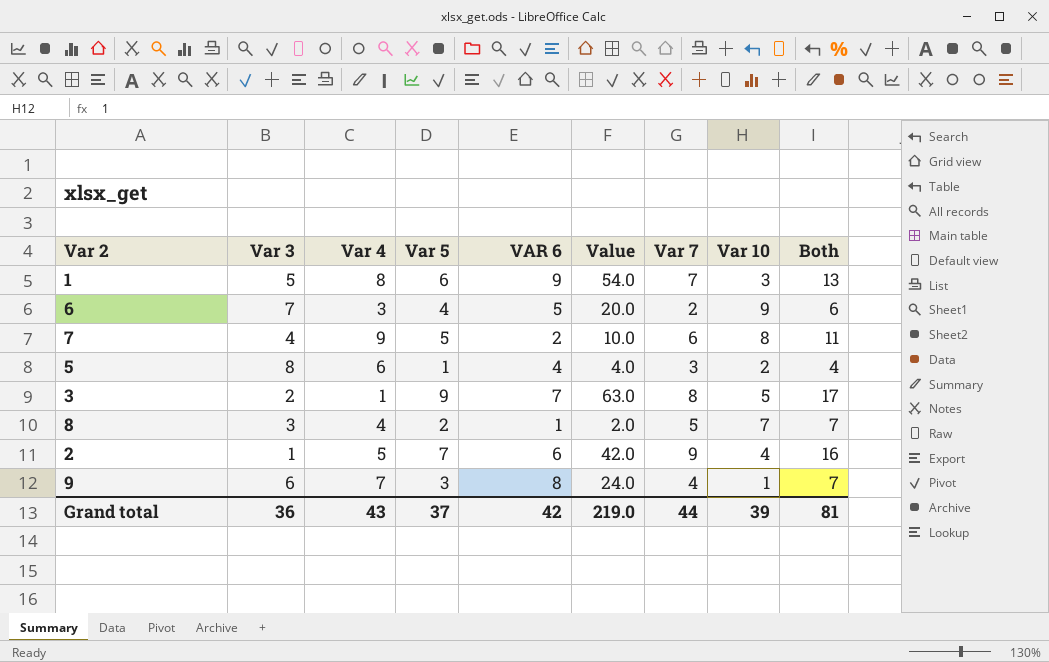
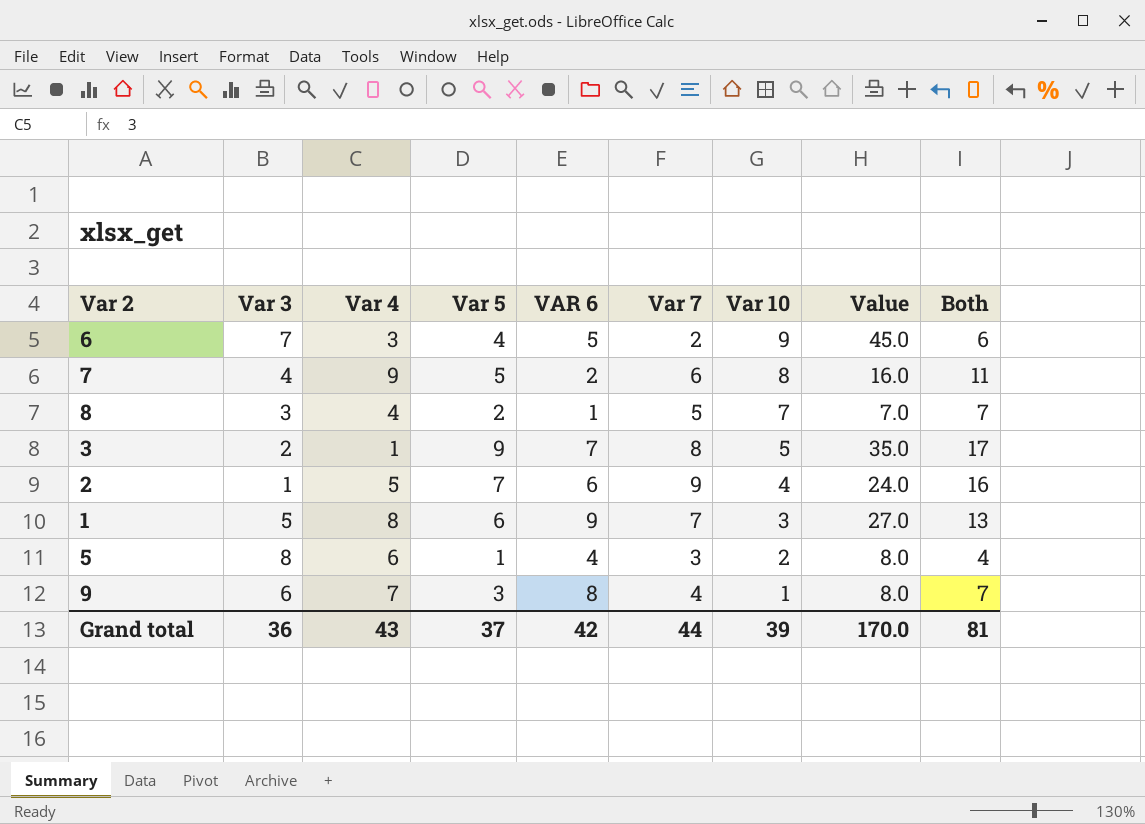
row order: none -> Var 10 descending
column Value | formula: [Var 5] * [VAR 6] -> [VAR 6] * [Var 10]
column Value | position: 6 -> 8
Grand total | Value: 219.0 -> 170.0

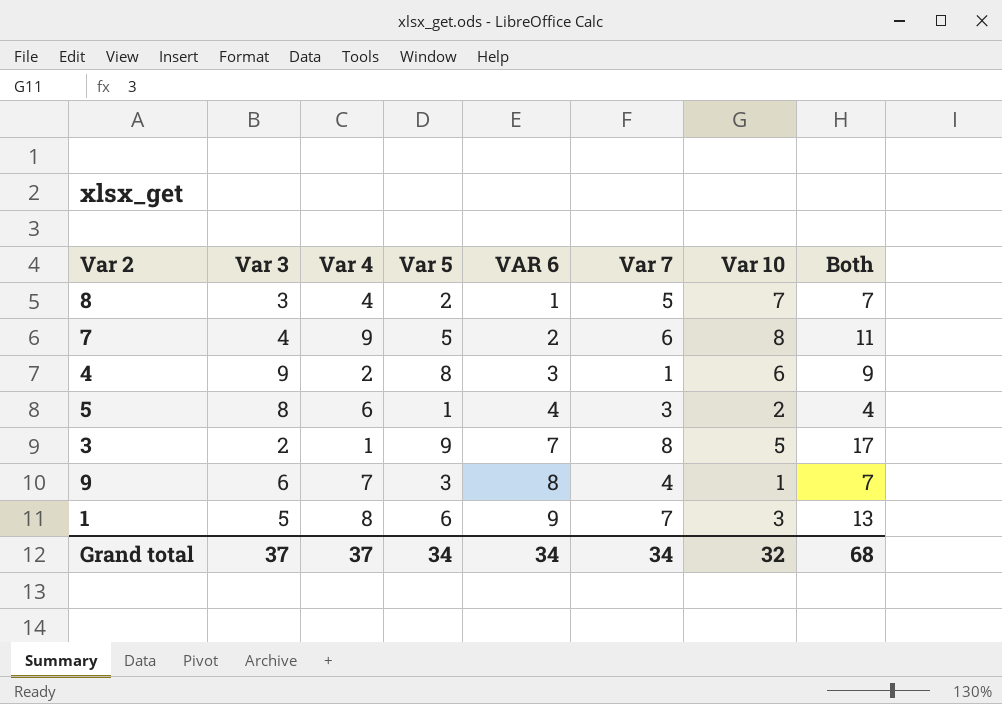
row order: Var 10 descending -> VAR 6 ascending
column Value | formula: [VAR 6] * [Var 10] -> none
row 6: 7 | 3 | 4 | 5 | 2 | 9 | 45.0 | 6 -> none
row 2: 1 | 5 | 7 | 6 | 9 | 4 | 24.0 | 16 -> none
row 4: none -> 9 | 2 | 8 | 3 | 1 | 6 | 9
Grand total | Var 3: 36 -> 37
Grand total | Var 4: 43 -> 37
Grand total | Var 5: 37 -> 34
Grand total | VAR 6: 42 -> 34
Grand total | Var 7: 44 -> 34
Grand total | Var 10: 39 -> 32
Grand total | Both: 81 -> 68

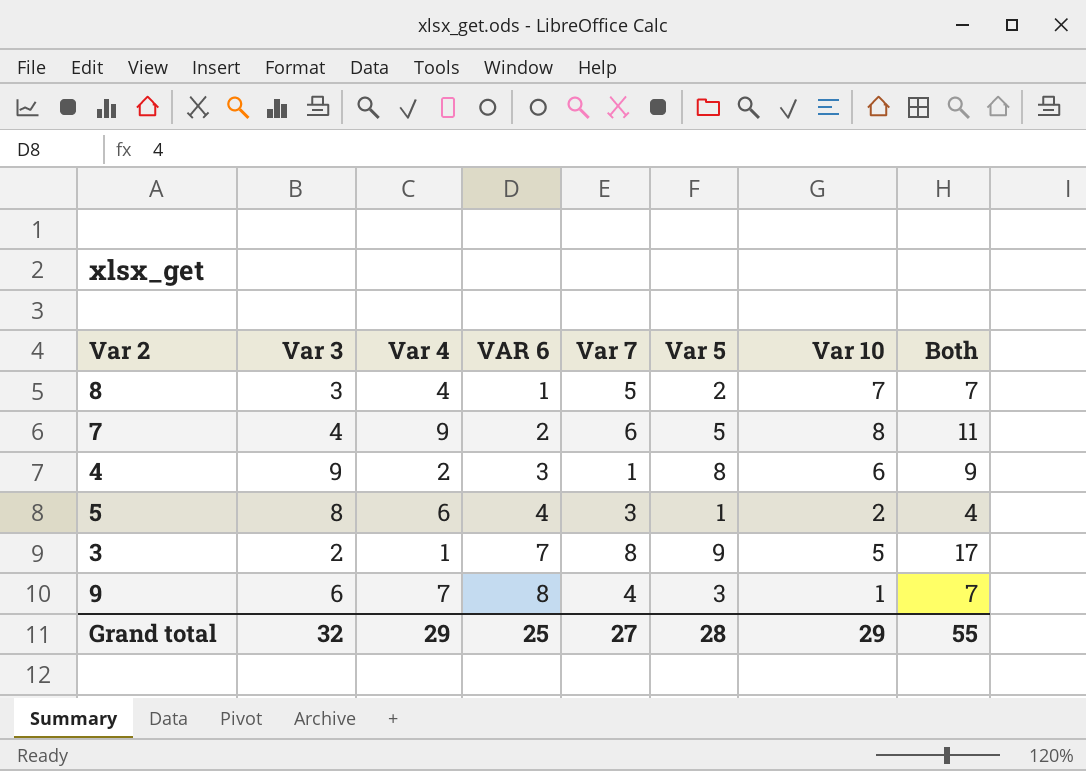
column Var 5 | position: 4 -> 6
row 1: 5 | 8 | 6 | 9 | 7 | 3 | 13 -> none
Grand total | Var 3: 37 -> 32
Grand total | Var 4: 37 -> 29
Grand total | VAR 6: 34 -> 25
Grand total | Var 7: 34 -> 27
Grand total | Var 5: 34 -> 28
Grand total | Var 10: 32 -> 29
Grand total | Both: 68 -> 55

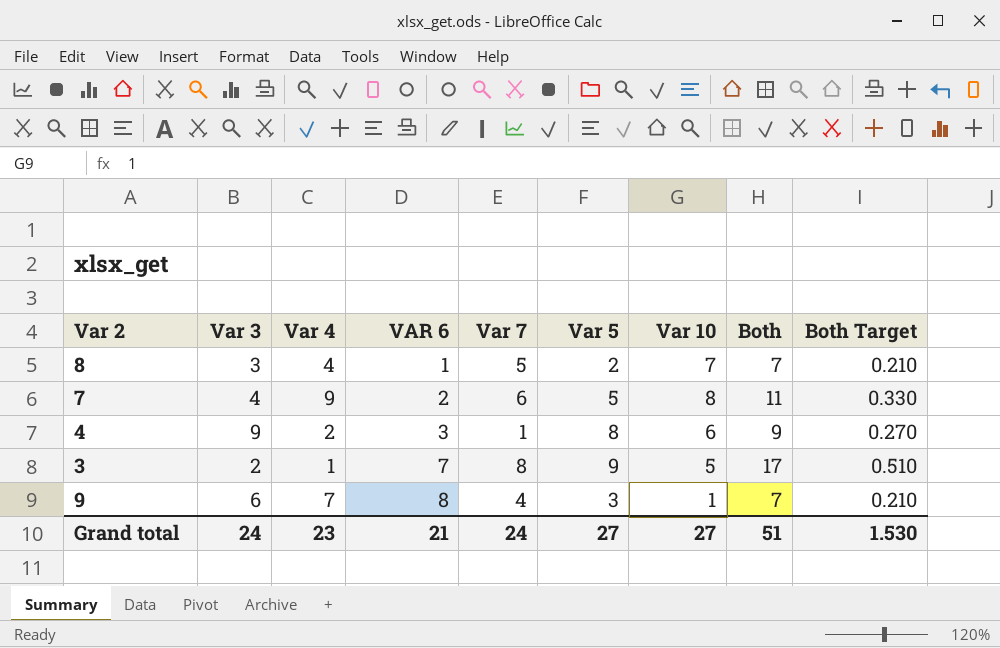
column Both Target | formula: none -> [Both] * 0.03
row 5: 8 | 6 | 4 | 3 | 1 | 2 | 4 -> none
Grand total | Var 3: 32 -> 24
Grand total | Var 4: 29 -> 23
Grand total | VAR 6: 25 -> 21
Grand total | Var 7: 27 -> 24
Grand total | Var 5: 28 -> 27
Grand total | Var 10: 29 -> 27
Grand total | Both: 55 -> 51

